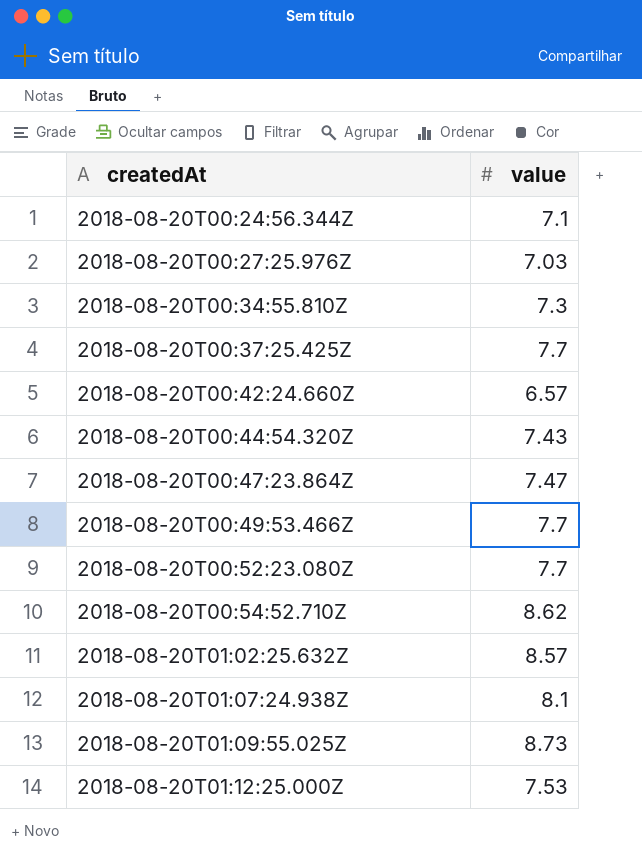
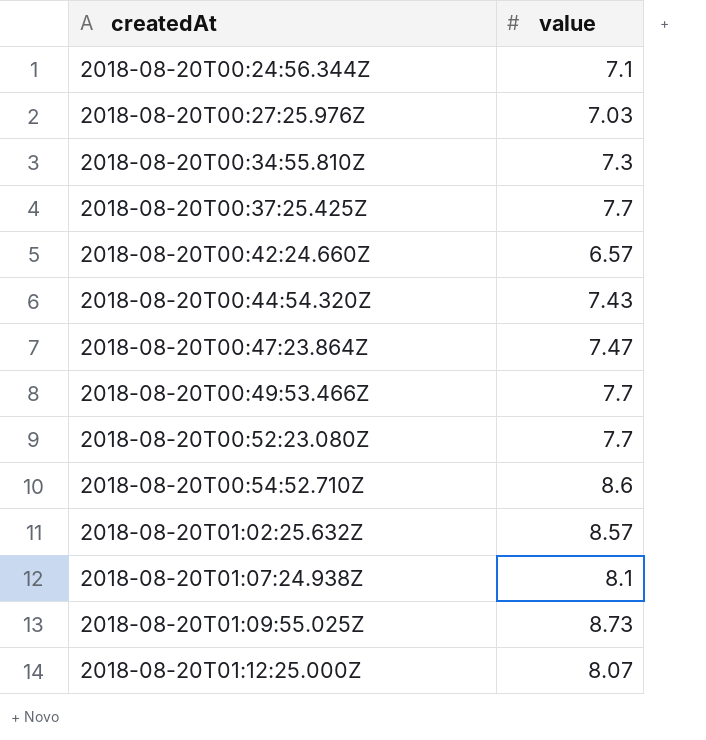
2018-08-20T00:54:52.710Z | value: 8.62 -> 8.6
2018-08-20T01:12:25.000Z | value: 7.53 -> 8.07

